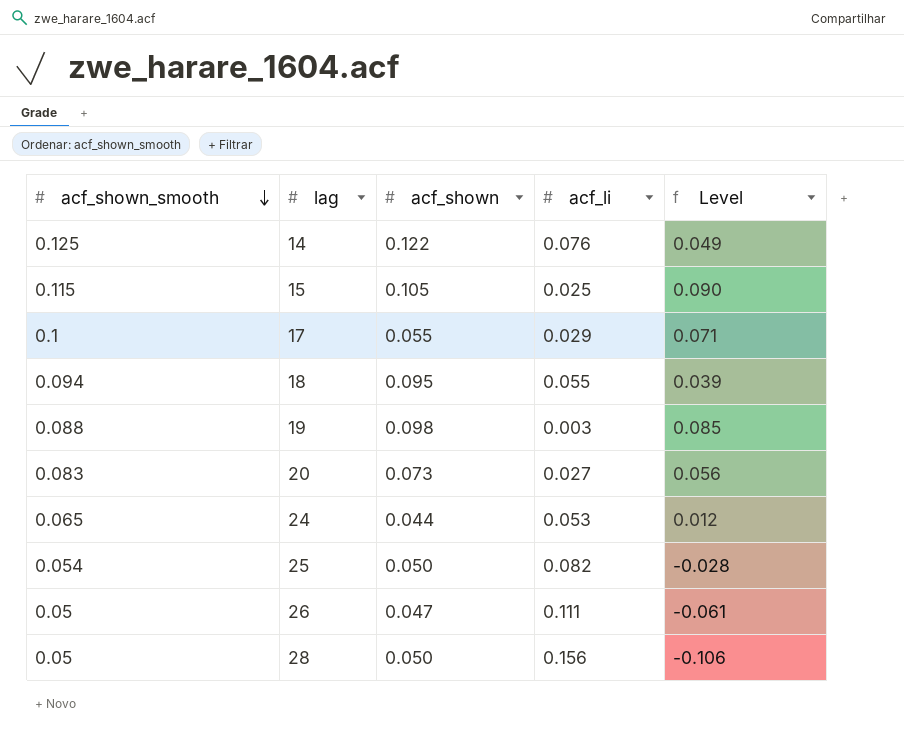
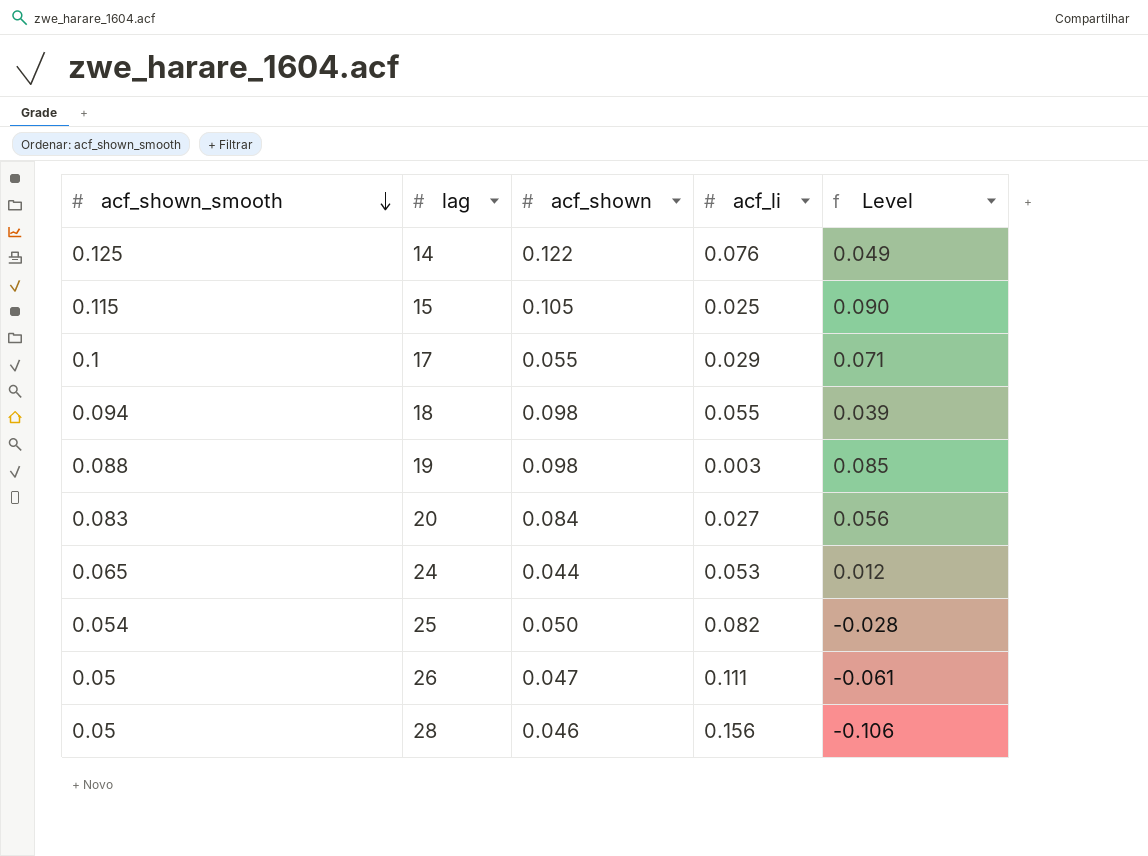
18 | acf_shown: 0.095 -> 0.098
20 | acf_shown: 0.073 -> 0.084
28 | acf_shown: 0.050 -> 0.046

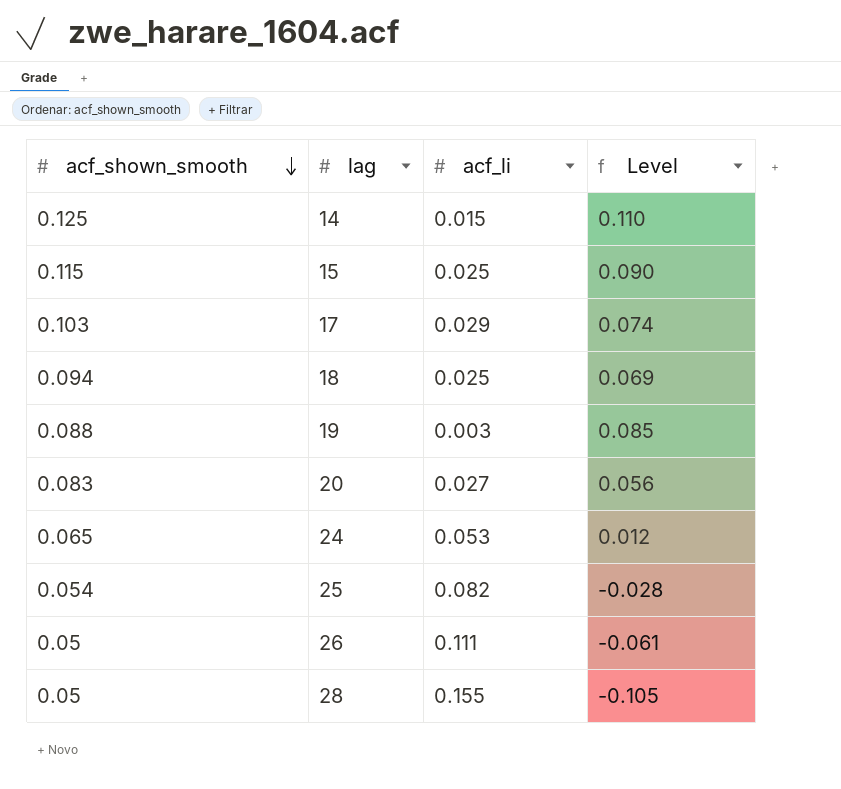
column acf_shown | position: 3 -> none
14 | acf_li: 0.076 -> 0.015
14 | Level: 0.049 -> 0.110
17 | acf_shown_smooth: 0.1 -> 0.103
17 | Level: 0.071 -> 0.074
18 | acf_li: 0.055 -> 0.025
18 | Level: 0.039 -> 0.069
28 | acf_li: 0.156 -> 0.155
28 | Level: -0.106 -> -0.105

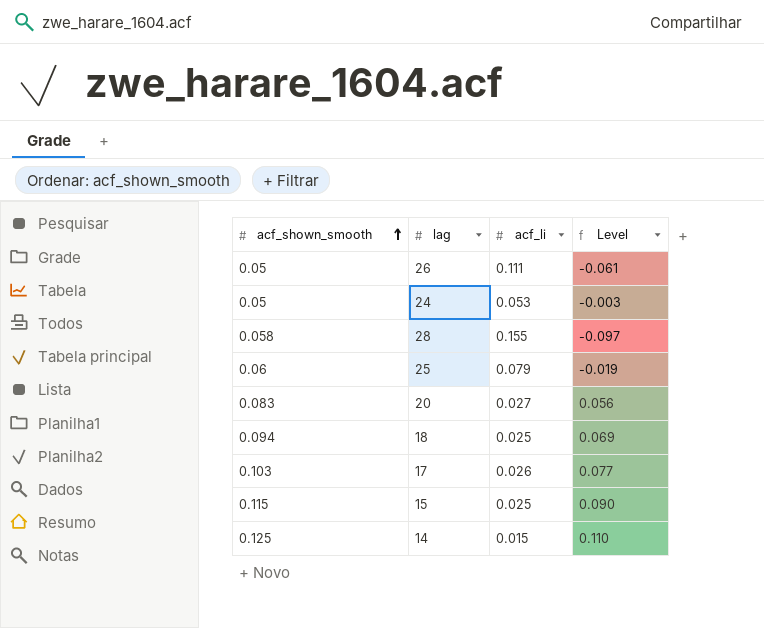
row order: acf_shown_smooth descending -> acf_shown_smooth ascending
row 19: 0.088 | 0.003 | 0.085 -> none
24 | acf_shown_smooth: 0.065 -> 0.05
24 | Level: 0.012 -> -0.003
28 | acf_shown_smooth: 0.05 -> 0.058
28 | Level: -0.105 -> -0.097
25 | acf_shown_smooth: 0.054 -> 0.06
25 | acf_li: 0.082 -> 0.079
25 | Level: -0.028 -> -0.019
17 | acf_li: 0.029 -> 0.026
17 | Level: 0.074 -> 0.077

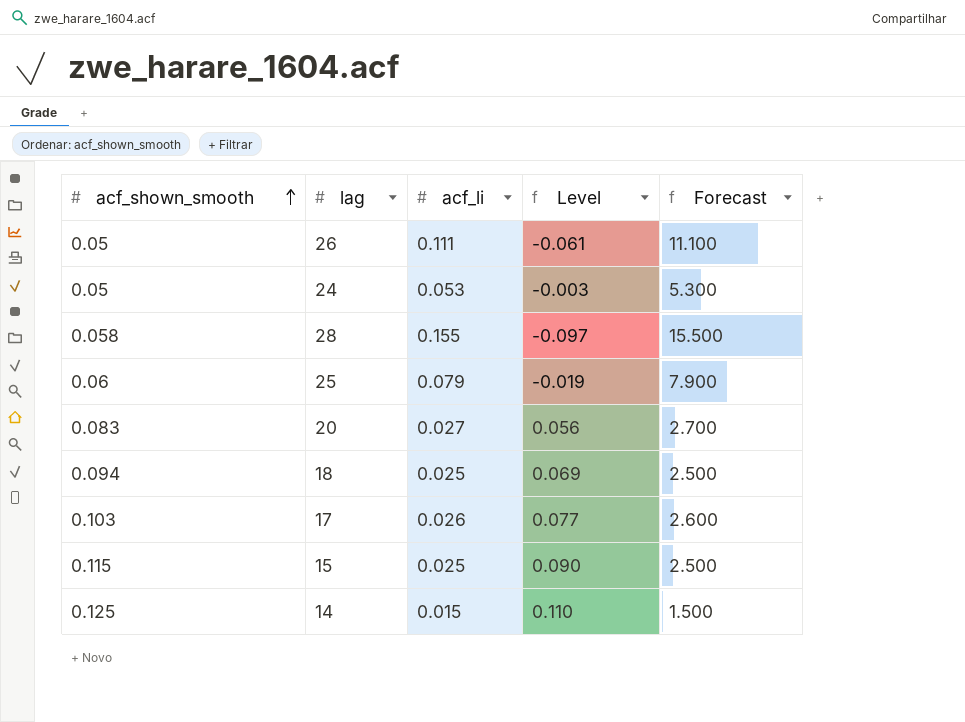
column Forecast | formula: none -> [acf_li] * 100

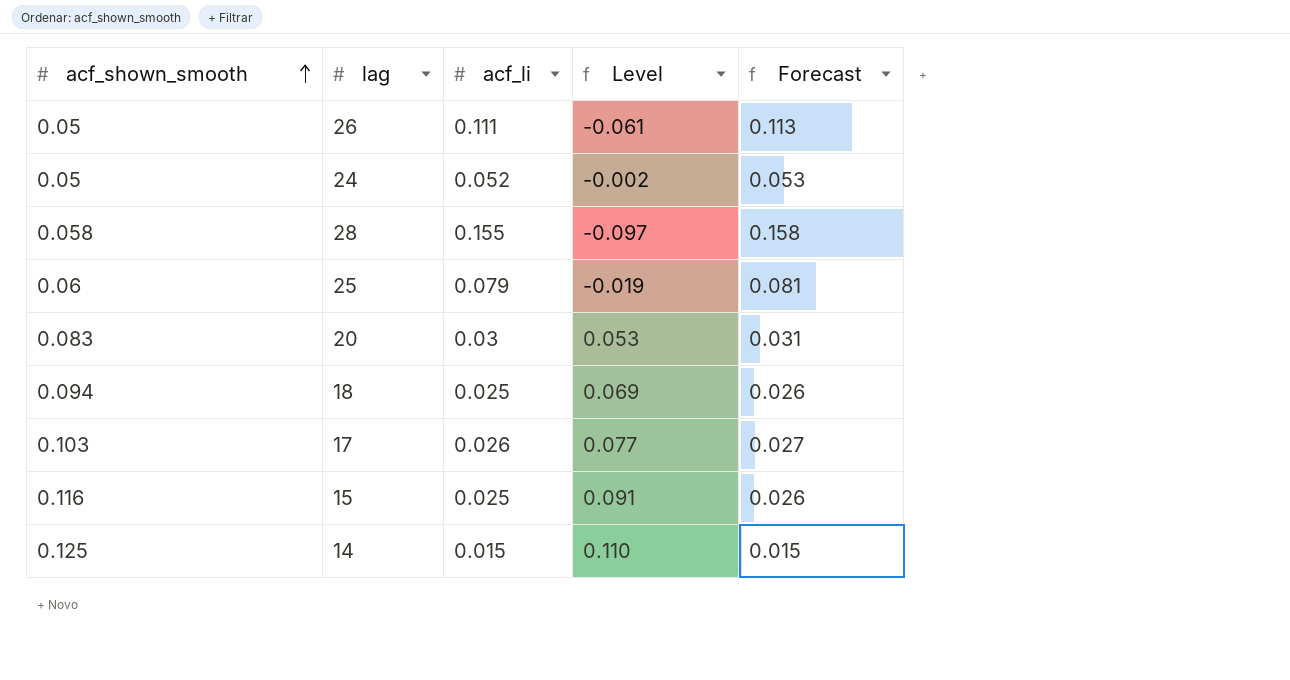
column Forecast | formula: [acf_li] * 100 -> [acf_li] * 1.02
24 | acf_li: 0.053 -> 0.052
24 | Level: -0.003 -> -0.002
20 | acf_li: 0.027 -> 0.03
20 | Level: 0.056 -> 0.053
15 | acf_shown_smooth: 0.115 -> 0.116
15 | Level: 0.090 -> 0.091

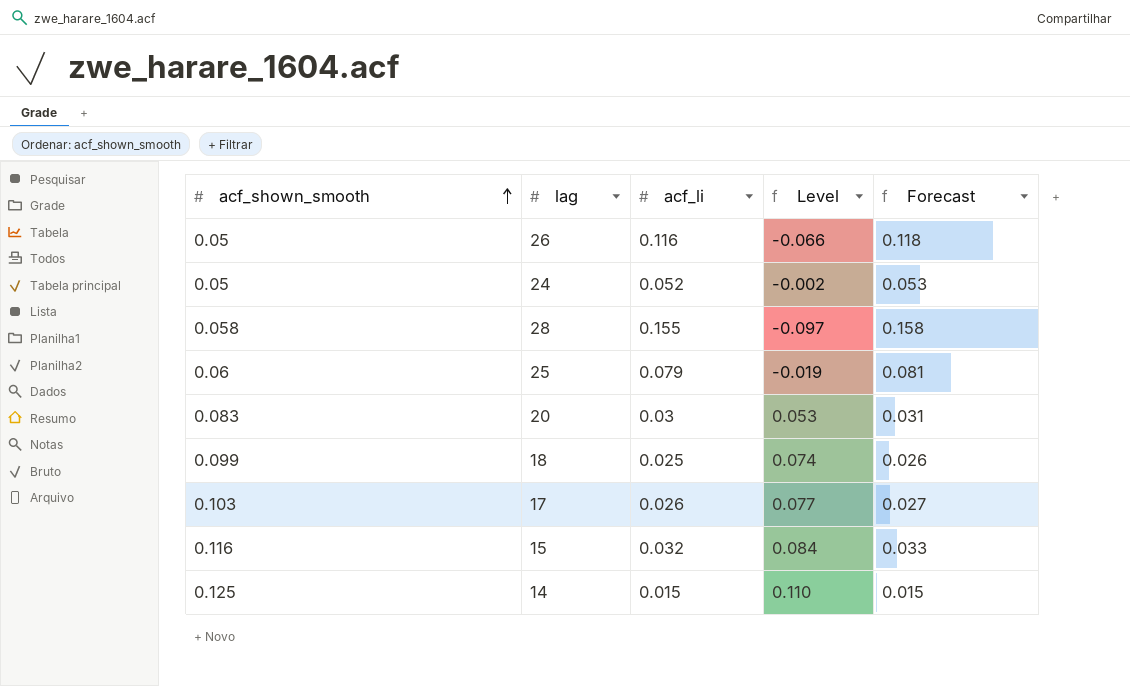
26 | acf_li: 0.111 -> 0.116
26 | Level: -0.061 -> -0.066
26 | Forecast: 0.113 -> 0.118
18 | acf_shown_smooth: 0.094 -> 0.099
18 | Level: 0.069 -> 0.074
15 | acf_li: 0.025 -> 0.032
15 | Level: 0.091 -> 0.084
15 | Forecast: 0.026 -> 0.033

